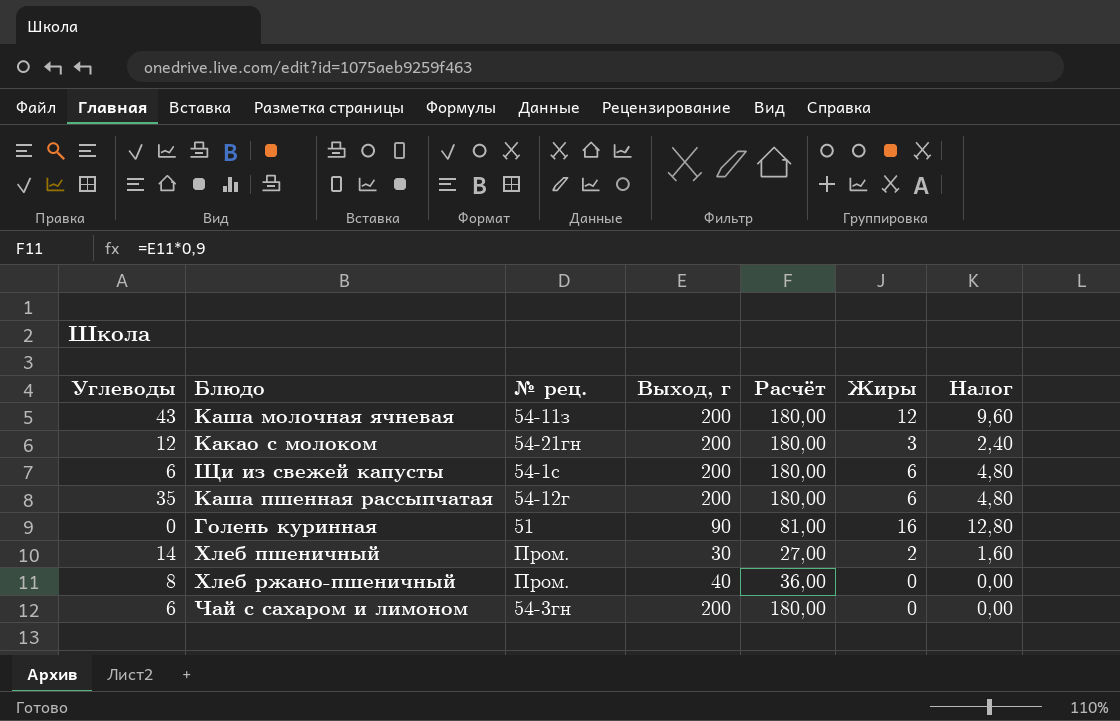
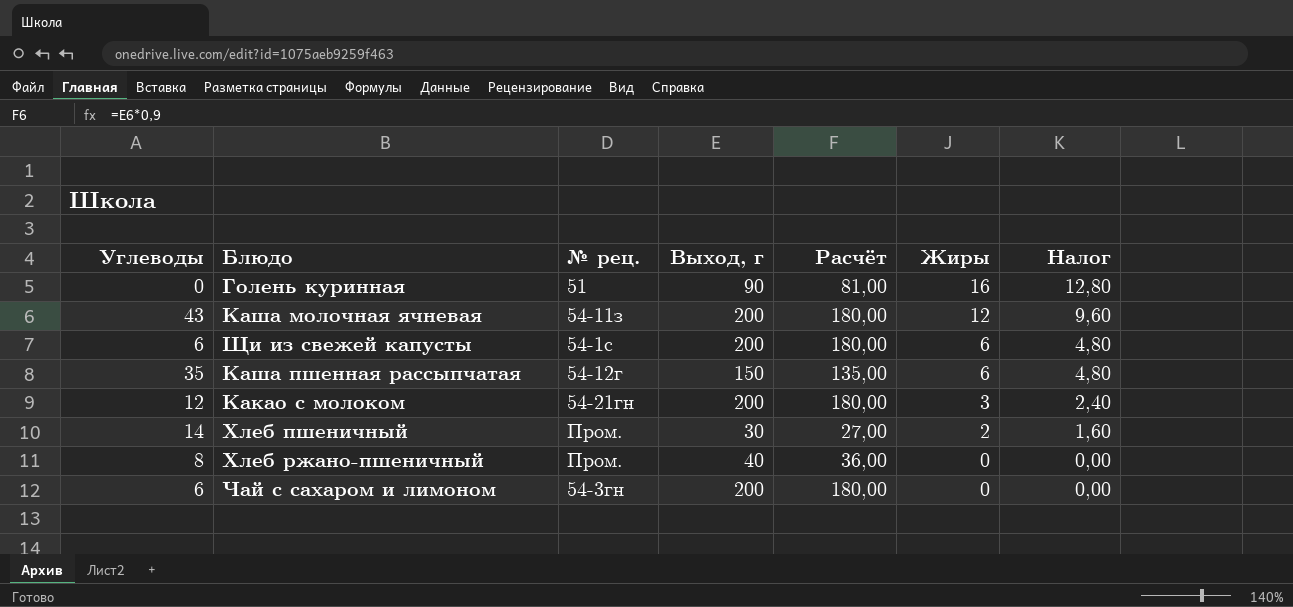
row order: none -> Жиры descending
Каша пшенная рассыпчатая | Выход, г: 200 -> 150
Каша пшенная рассыпчатая | Расчёт: 180,00 -> 135,00

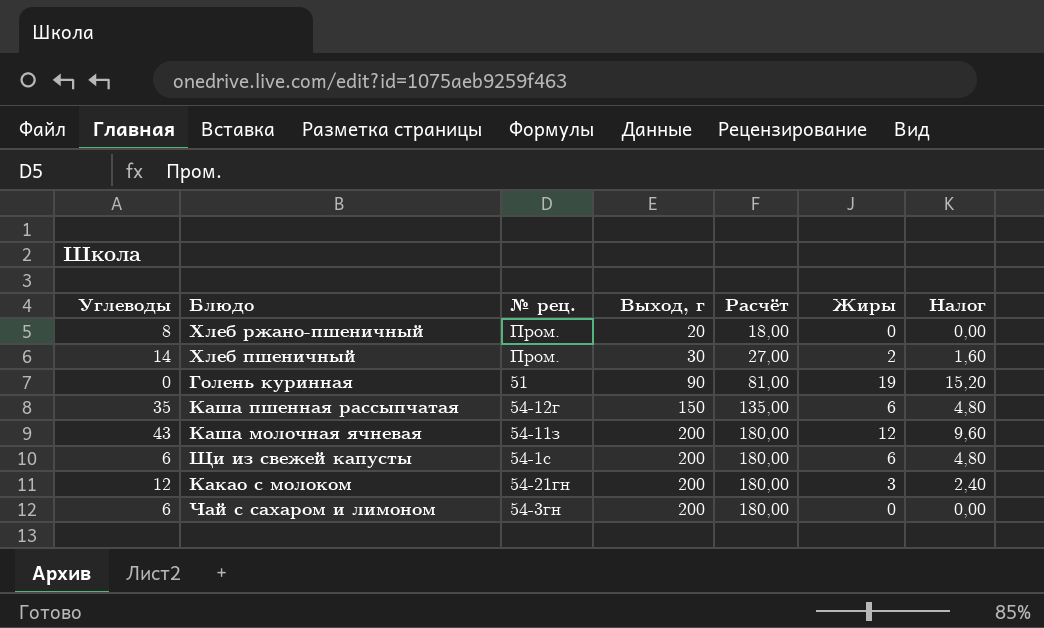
row order: Жиры descending -> Выход, г ascending
Хлеб ржано-пшеничный | Выход, г: 40 -> 20
Хлеб ржано-пшеничный | Расчёт: 36,00 -> 18,00
Голень куринная | Жиры: 16 -> 19
Голень куринная | Налог: 12,80 -> 15,20

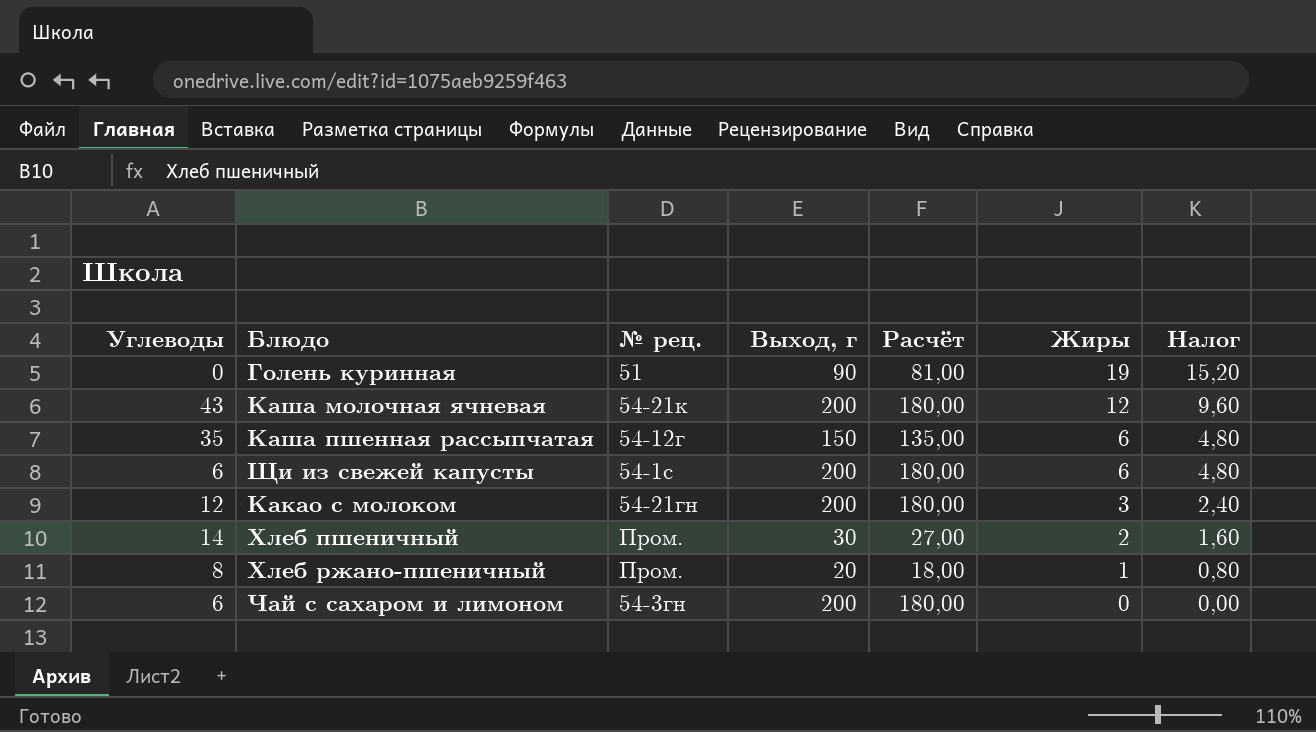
row order: Выход, г ascending -> Жиры descending
Каша молочная ячневая | № рец.: 54-11з -> 54-21к
Хлеб ржано-пшеничный | Жиры: 0 -> 1
Хлеб ржано-пшеничный | Налог: 0,00 -> 0,80

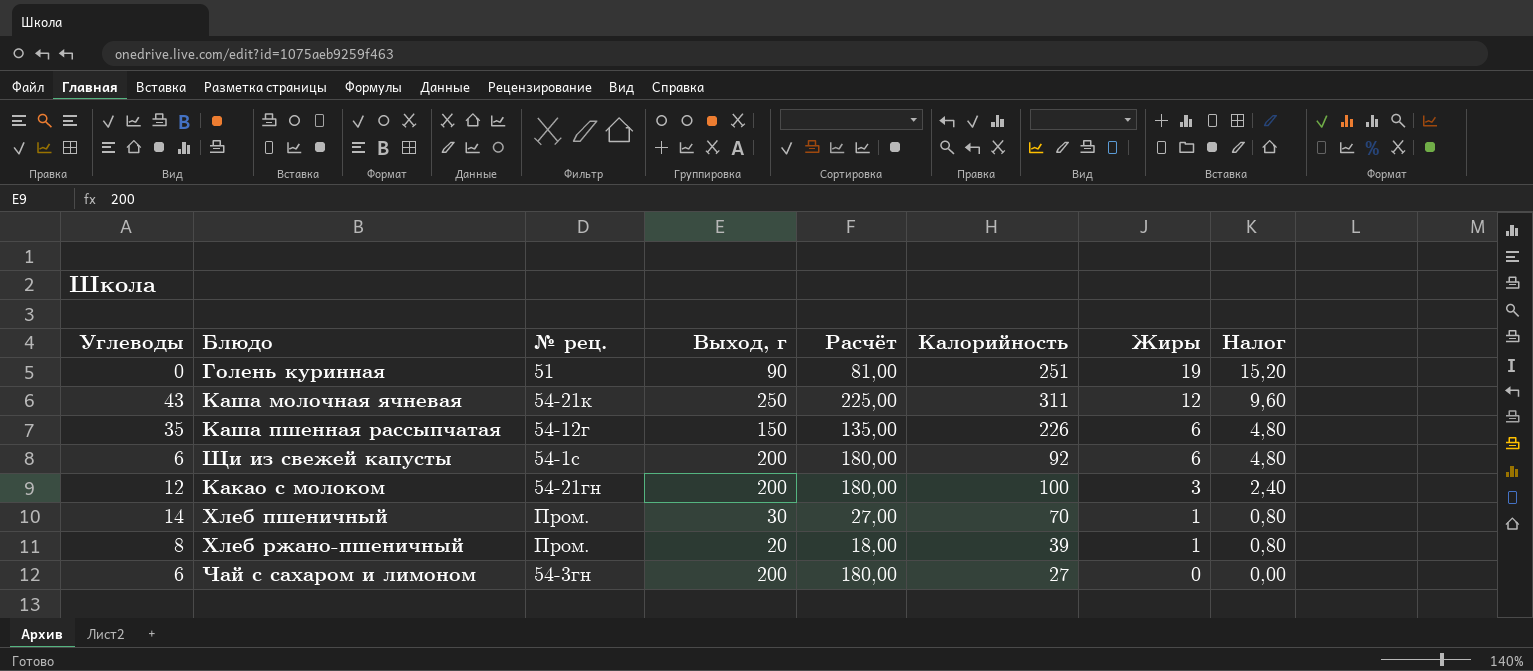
column Калорийность | position: none -> 6
Каша молочная ячневая | Выход, г: 200 -> 250
Каша молочная ячневая | Расчёт: 180,00 -> 225,00
Хлеб пшеничный | Жиры: 2 -> 1
Хлеб пшеничный | Налог: 1,60 -> 0,80

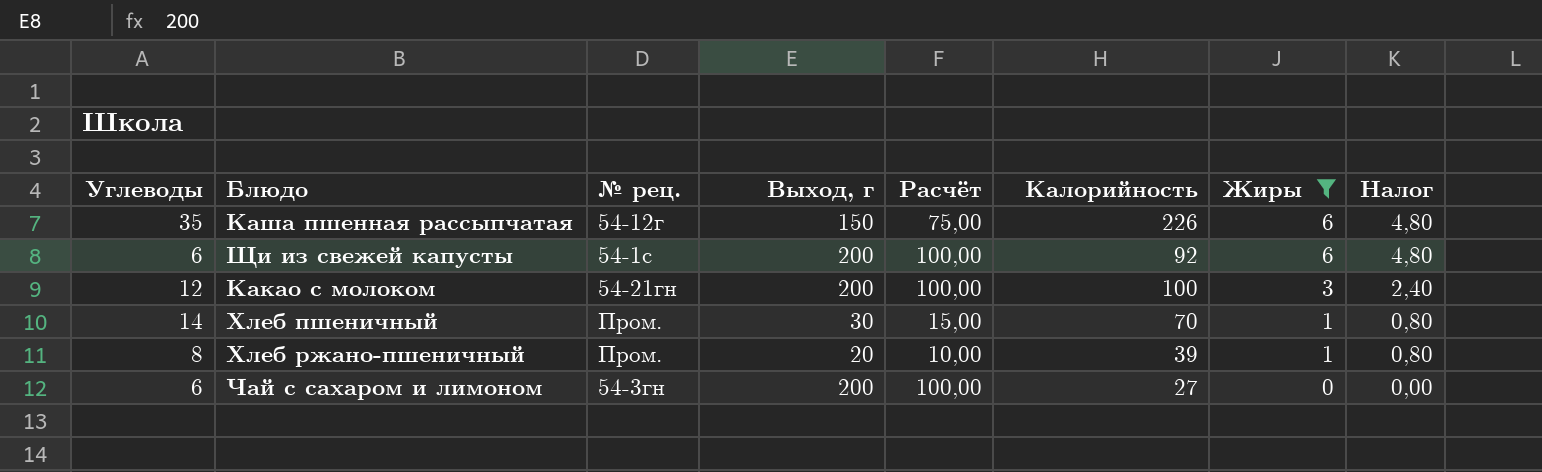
filter: none -> Жиры <= 6
column Расчёт | formula: [Выход, г] * 0,9 -> [Выход, г] * 0,5

